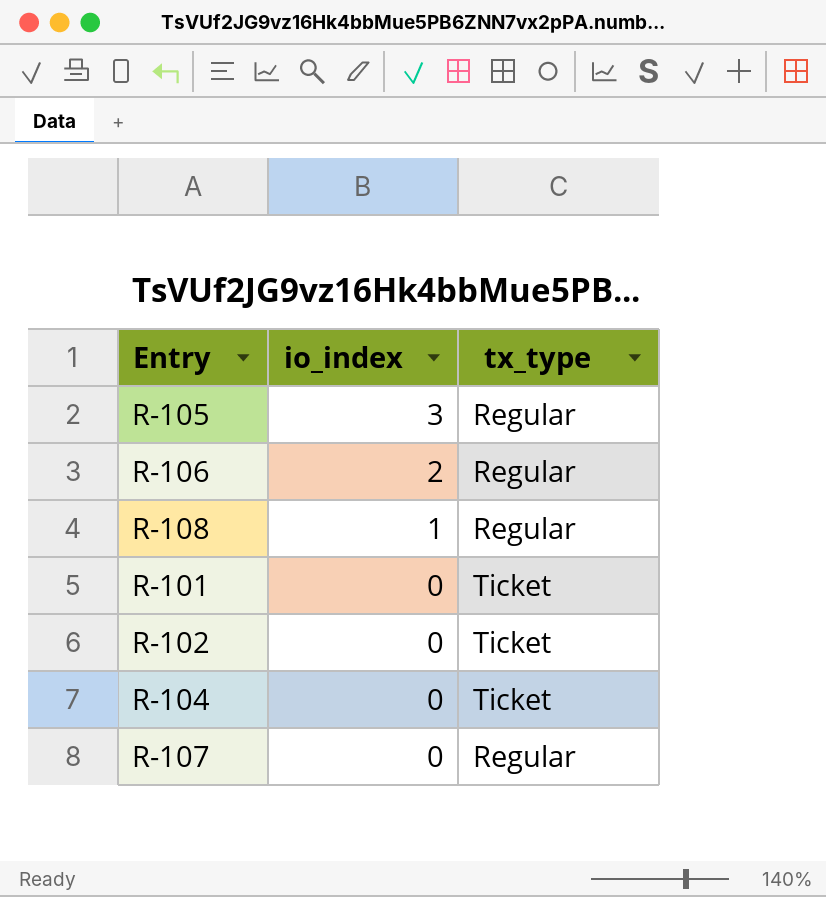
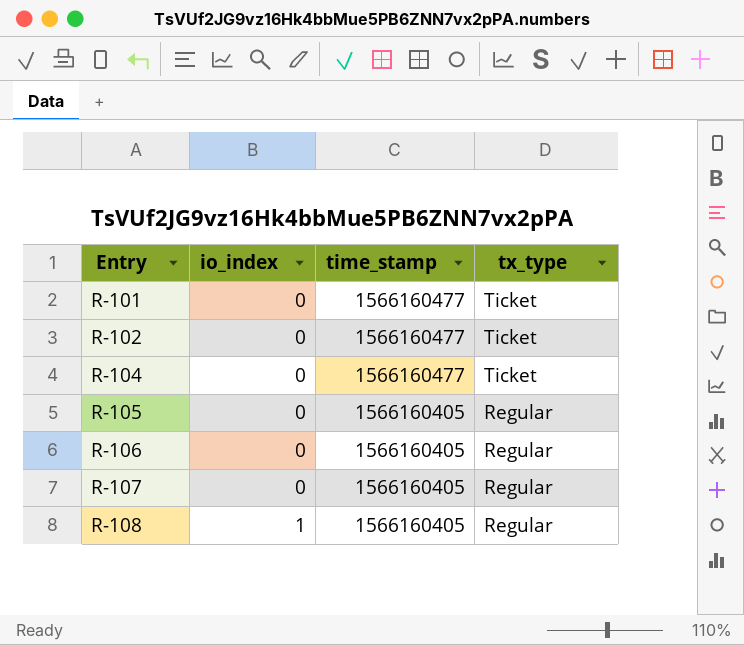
row order: io_index descending -> Entry ascending
column time_stamp | position: none -> 3
R-105 | io_index: 3 -> 0
R-106 | io_index: 2 -> 0

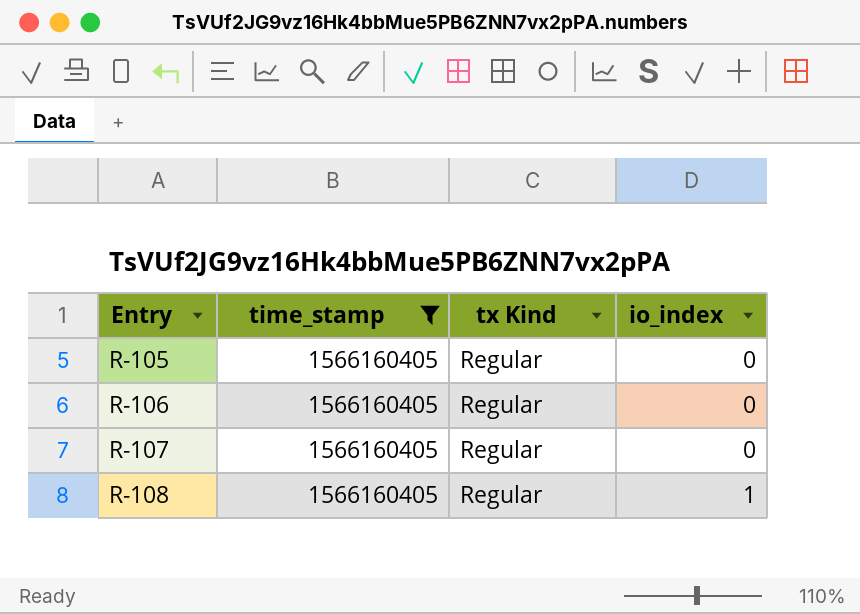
filter: none -> time_stamp = 1566160405
column name: tx_type -> tx Kind
column io_index | position: 2 -> 4

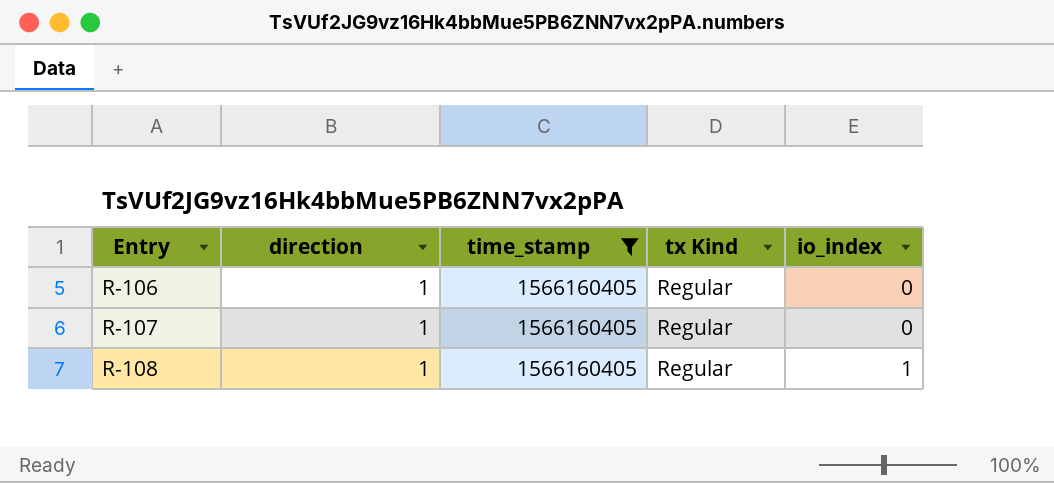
column direction | position: none -> 2
row R-105: 1566160405 | Regular | 0 -> none

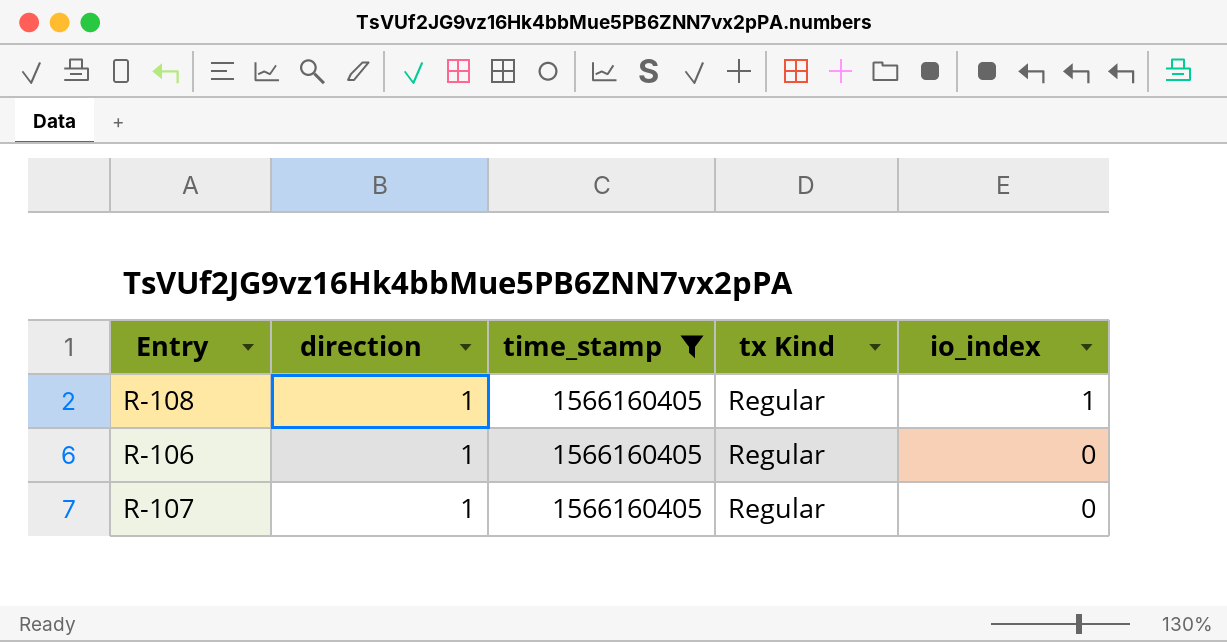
row order: Entry ascending -> io_index descending

